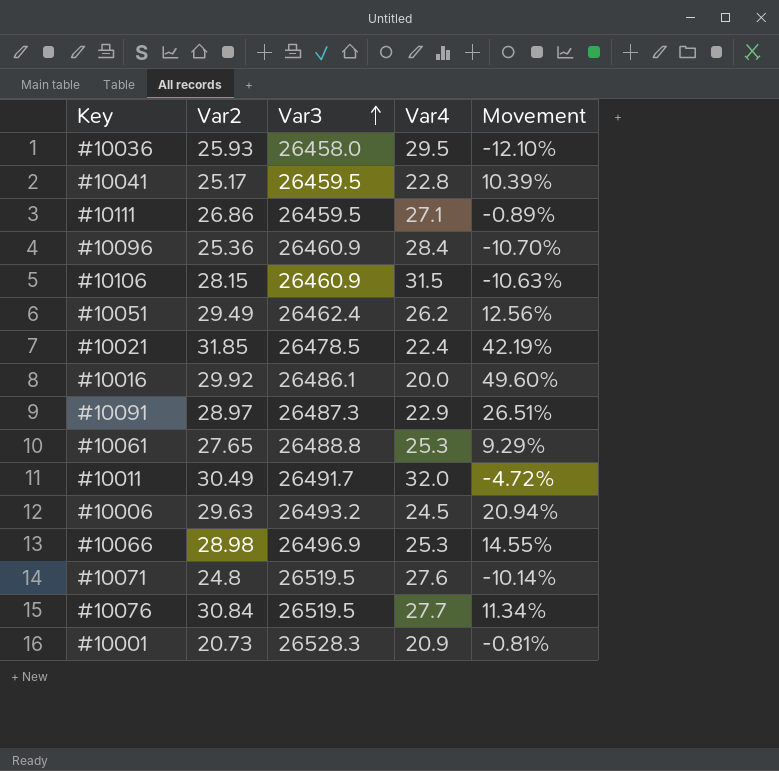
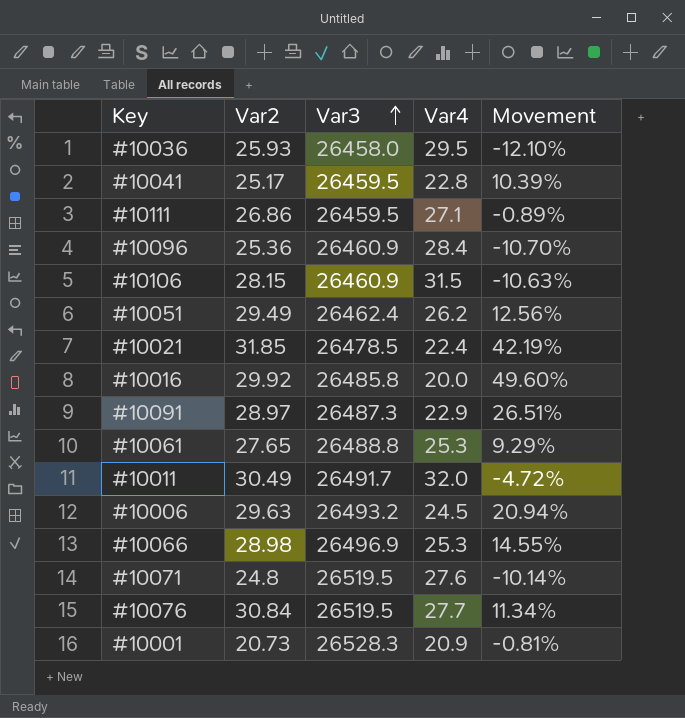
#10016 | Var3: 26486.1 -> 26485.8

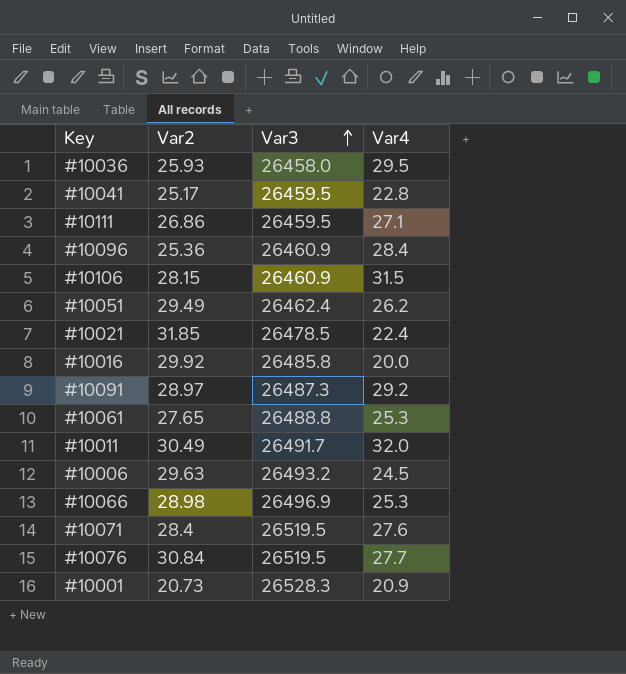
column Movement | formula: ([Var2] - [Var4]) / [Var4] -> none
#10091 | Var4: 22.9 -> 29.2
#10071 | Var2: 24.8 -> 28.4

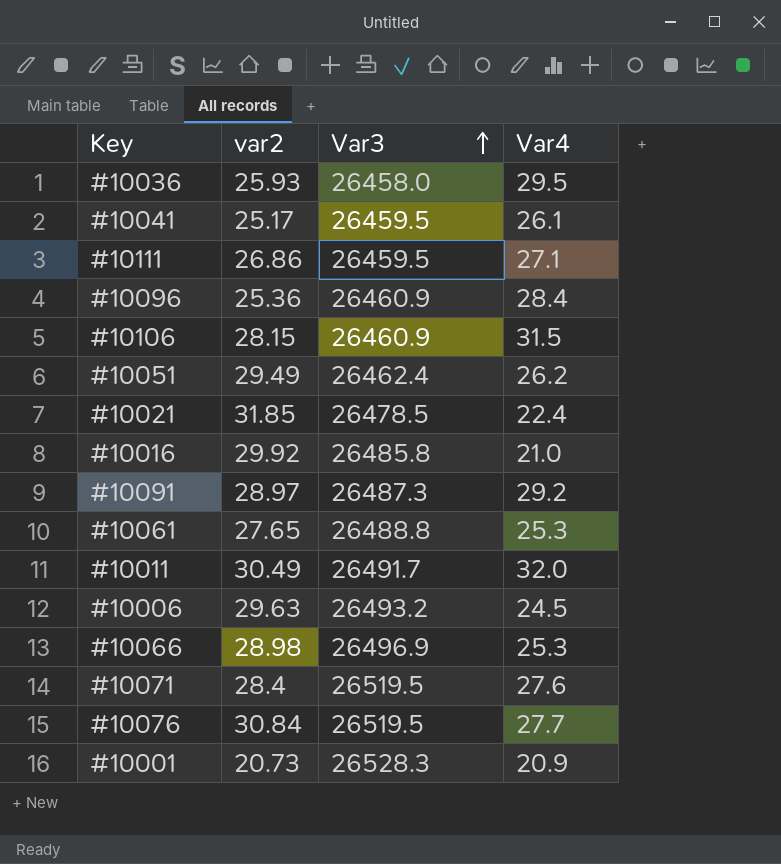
column name: Var2 -> var2
#10041 | Var4: 22.8 -> 26.1
#10016 | Var4: 20.0 -> 21.0

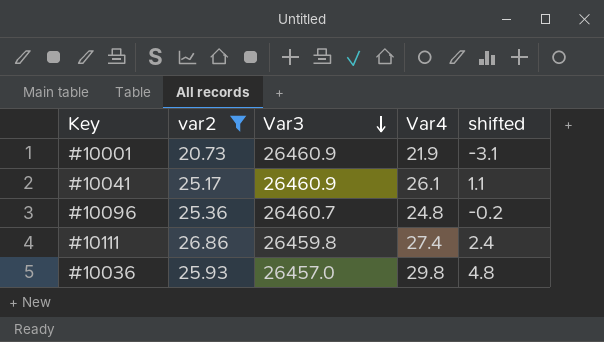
filter: none -> var2 <= 26.86
row order: Var3 ascending -> Var3 descending
column shifted | formula: none -> [Var4] - 25
#10001 | Var3: 26528.3 -> 26460.9
#10001 | Var4: 20.9 -> 21.9
#10041 | Var3: 26459.5 -> 26460.9
#10096 | Var3: 26460.9 -> 26460.7
#10096 | Var4: 28.4 -> 24.8
#10111 | Var3: 26459.5 -> 26459.8
#10111 | Var4: 27.1 -> 27.4
#10036 | Var3: 26458.0 -> 26457.0
#10036 | Var4: 29.5 -> 29.8

